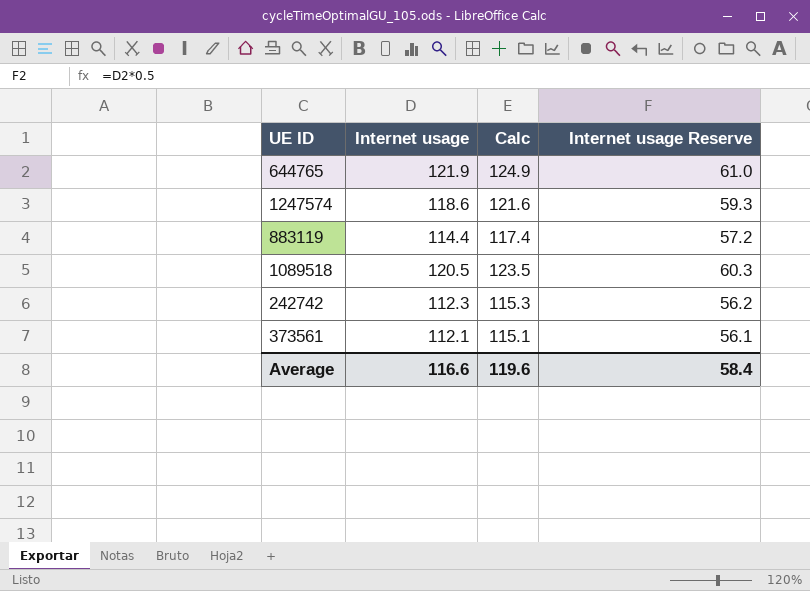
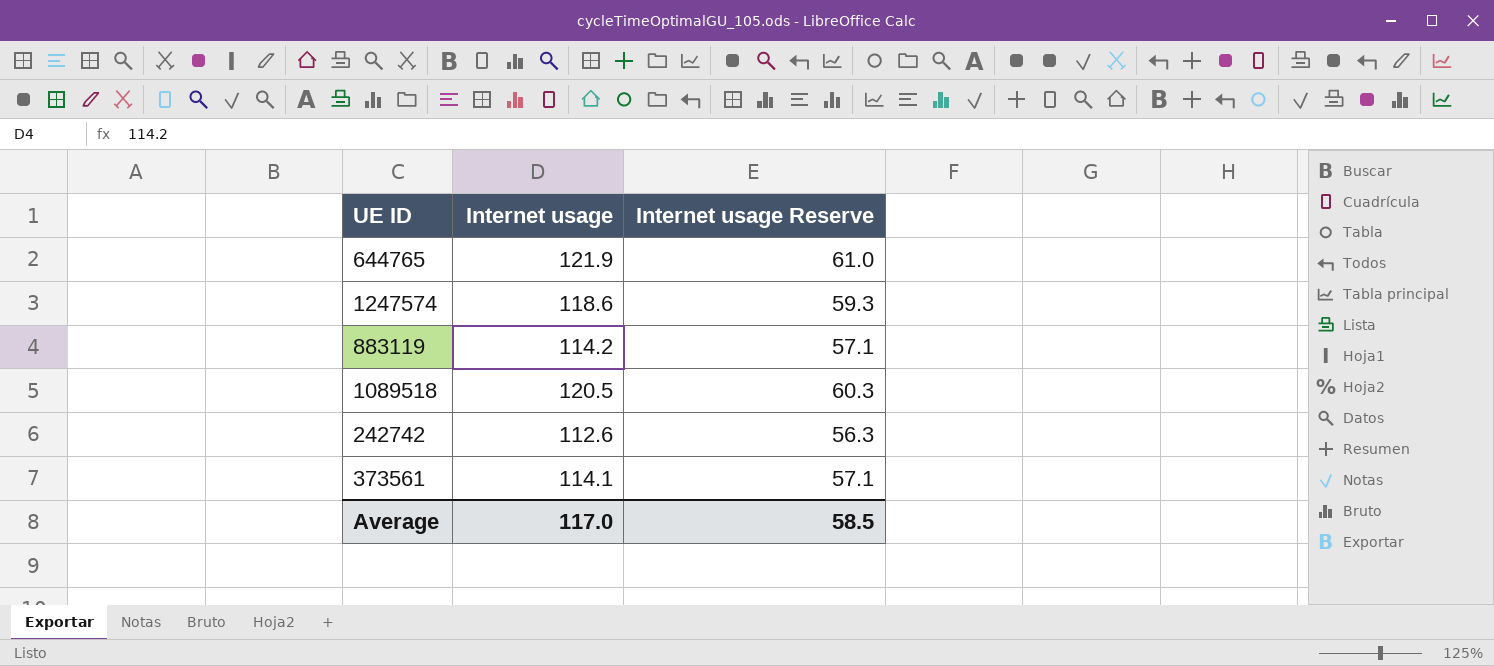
column Calc | formula: [Internet usage] + 3 -> none
883119 | Internet usage: 114.4 -> 114.2
883119 | Internet usage Reserve: 57.2 -> 57.1
242742 | Internet usage: 112.3 -> 112.6
242742 | Internet usage Reserve: 56.2 -> 56.3
373561 | Internet usage: 112.1 -> 114.1
373561 | Internet usage Reserve: 56.1 -> 57.1
Average | Internet usage: 116.6 -> 117.0
Average | Internet usage Reserve: 58.4 -> 58.5

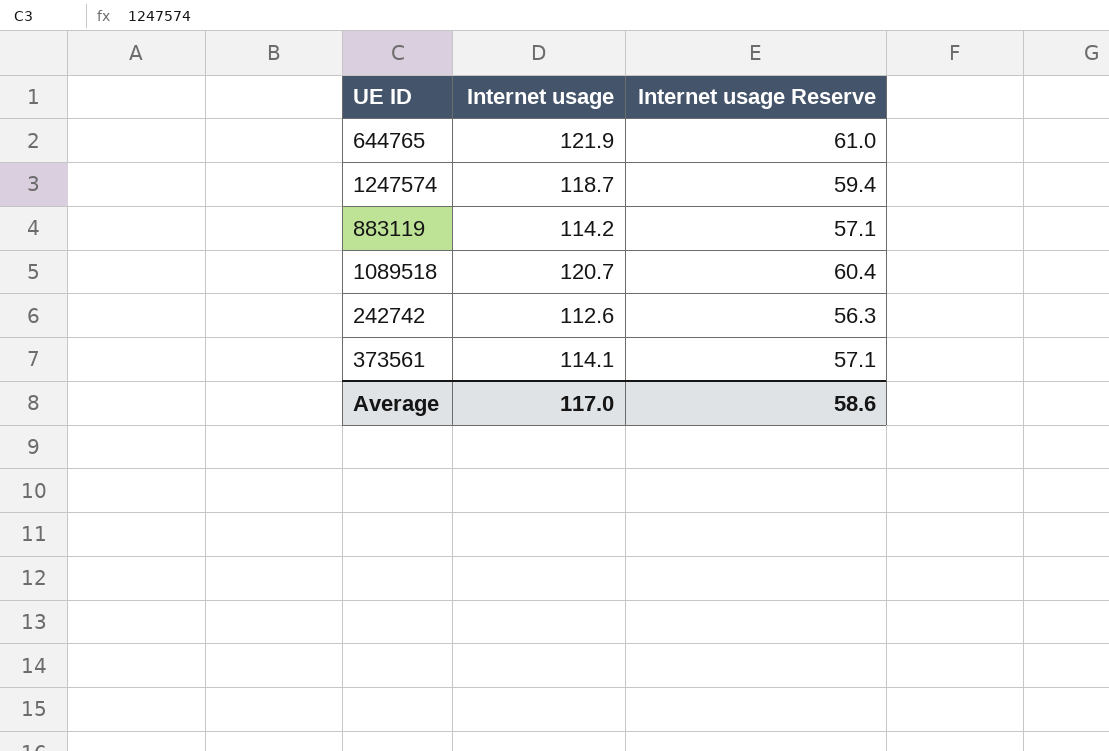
1247574 | Internet usage: 118.6 -> 118.7
1247574 | Internet usage Reserve: 59.3 -> 59.4
1089518 | Internet usage: 120.5 -> 120.7
1089518 | Internet usage Reserve: 60.3 -> 60.4
Average | Internet usage Reserve: 58.5 -> 58.6

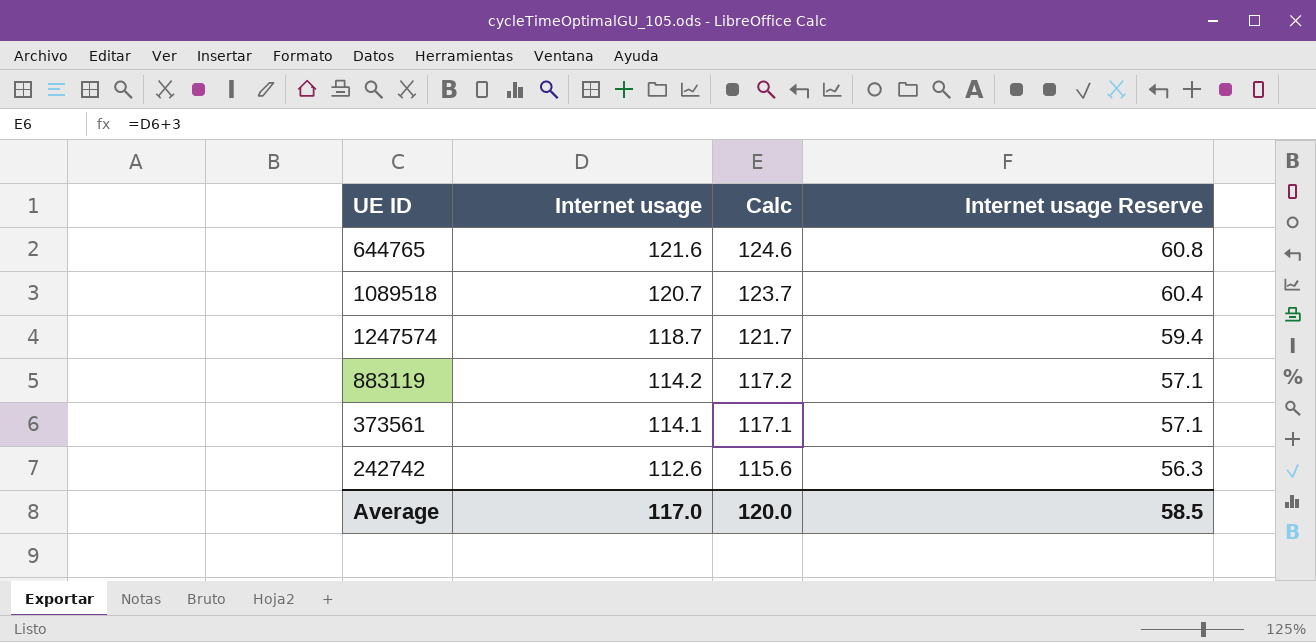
row order: none -> Internet usage descending
column Calc | formula: none -> [Internet usage] + 3
644765 | Internet usage: 121.9 -> 121.6
644765 | Internet usage Reserve: 61.0 -> 60.8
Average | Internet usage Reserve: 58.6 -> 58.5

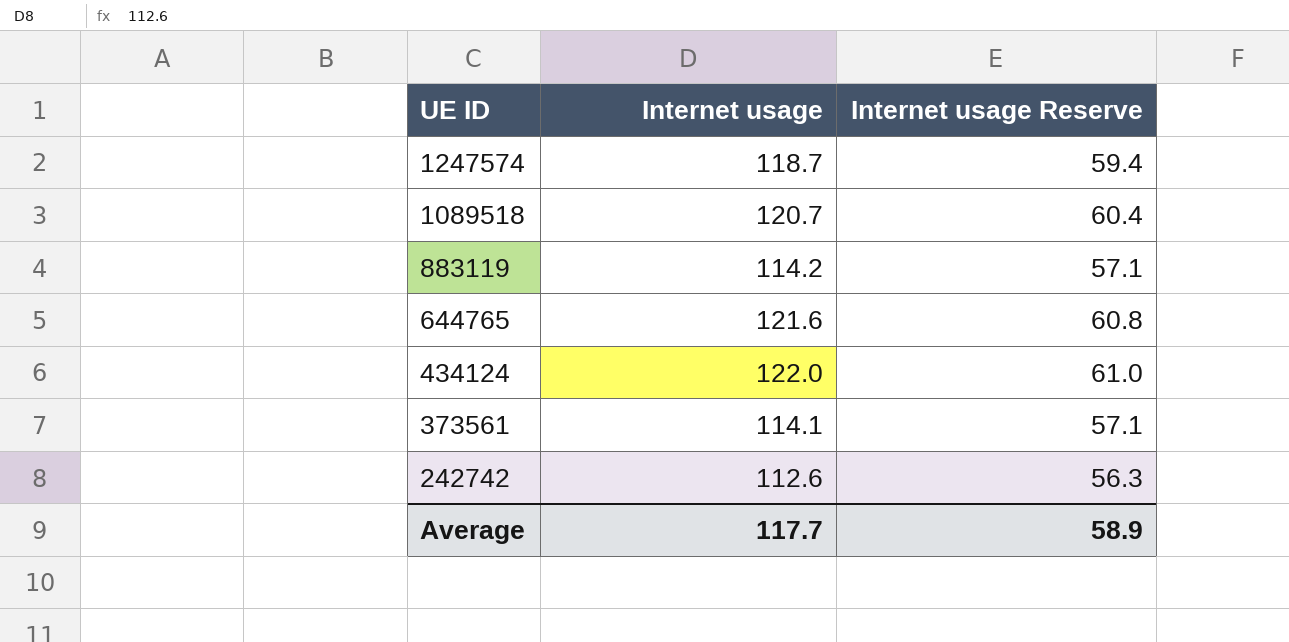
row order: Internet usage descending -> UE ID descending
column Calc | formula: [Internet usage] + 3 -> none
row 434124: none -> 122.0 | 61.0
Average | Internet usage: 117.0 -> 117.7
Average | Internet usage Reserve: 58.5 -> 58.9

